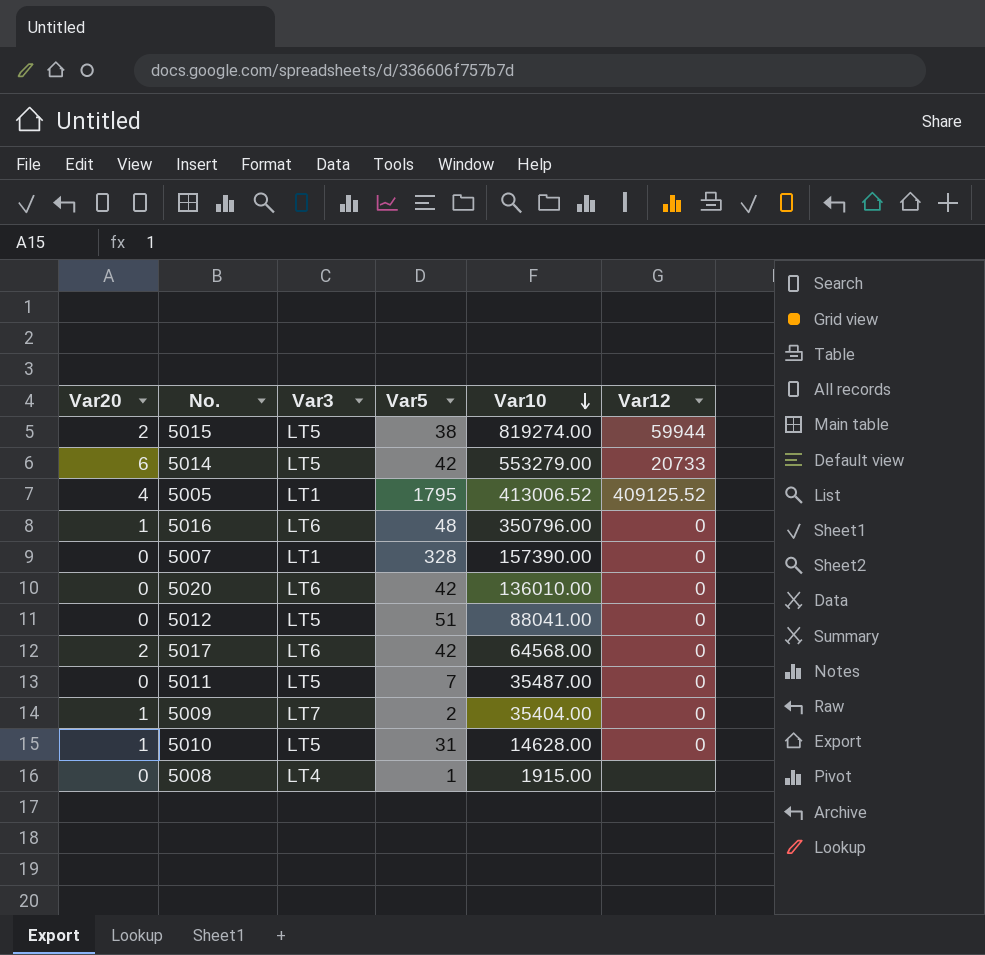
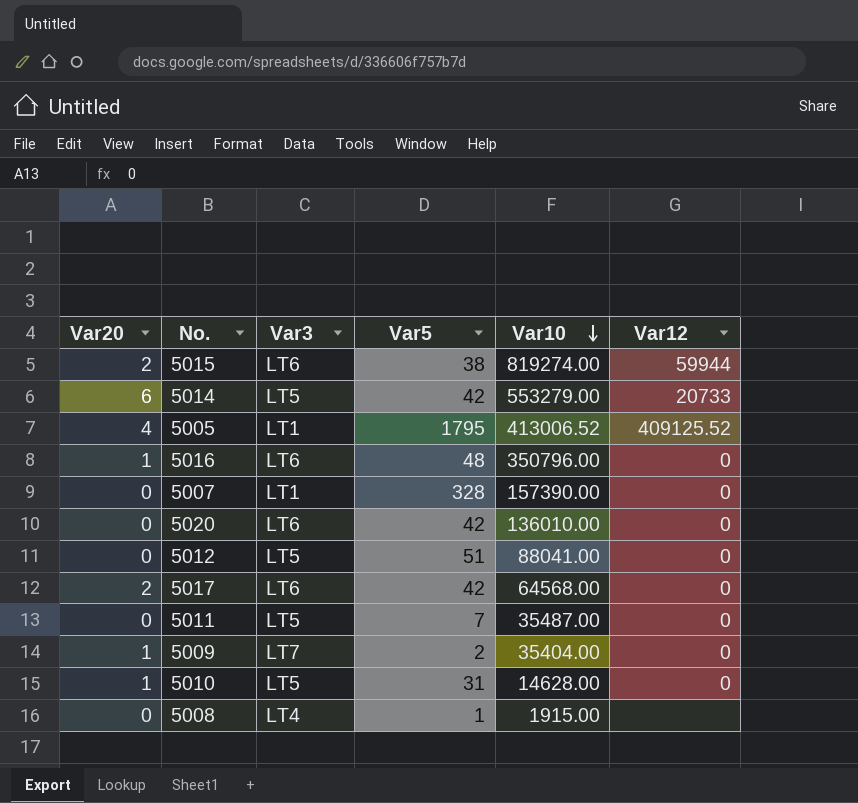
5015 | Var3: LT5 -> LT6

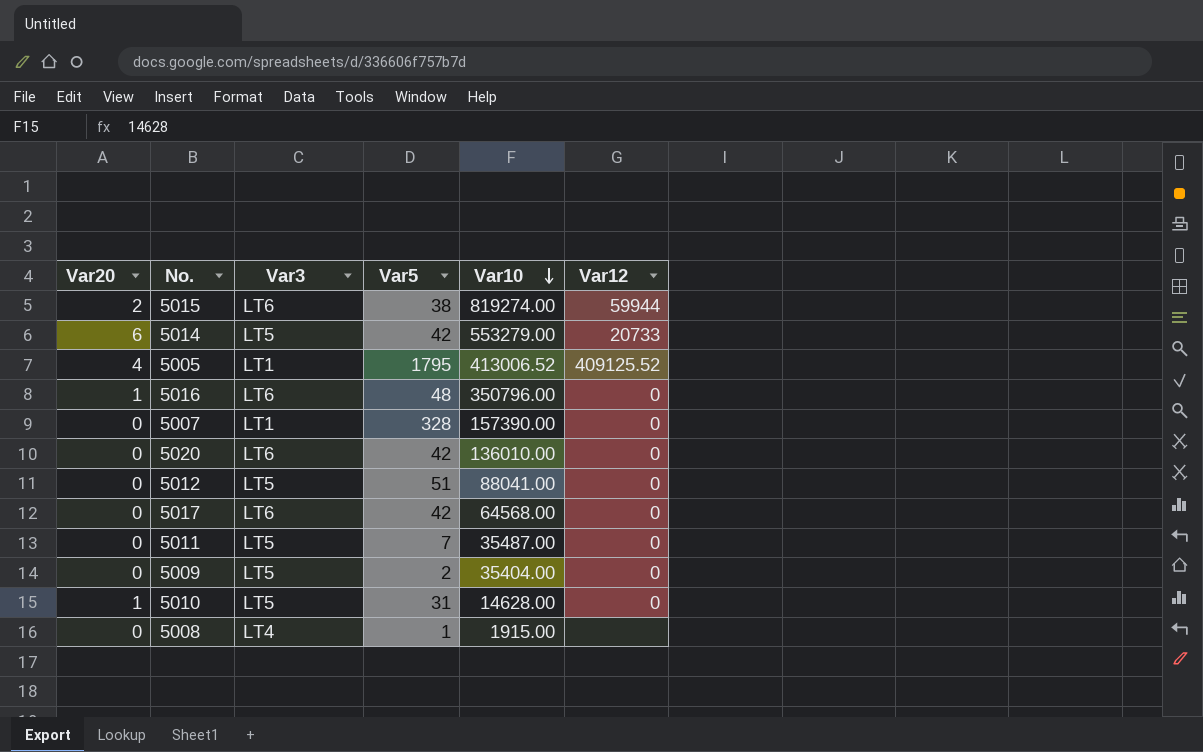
5017 | Var20: 2 -> 0
5009 | Var20: 1 -> 0
5009 | Var3: LT7 -> LT5

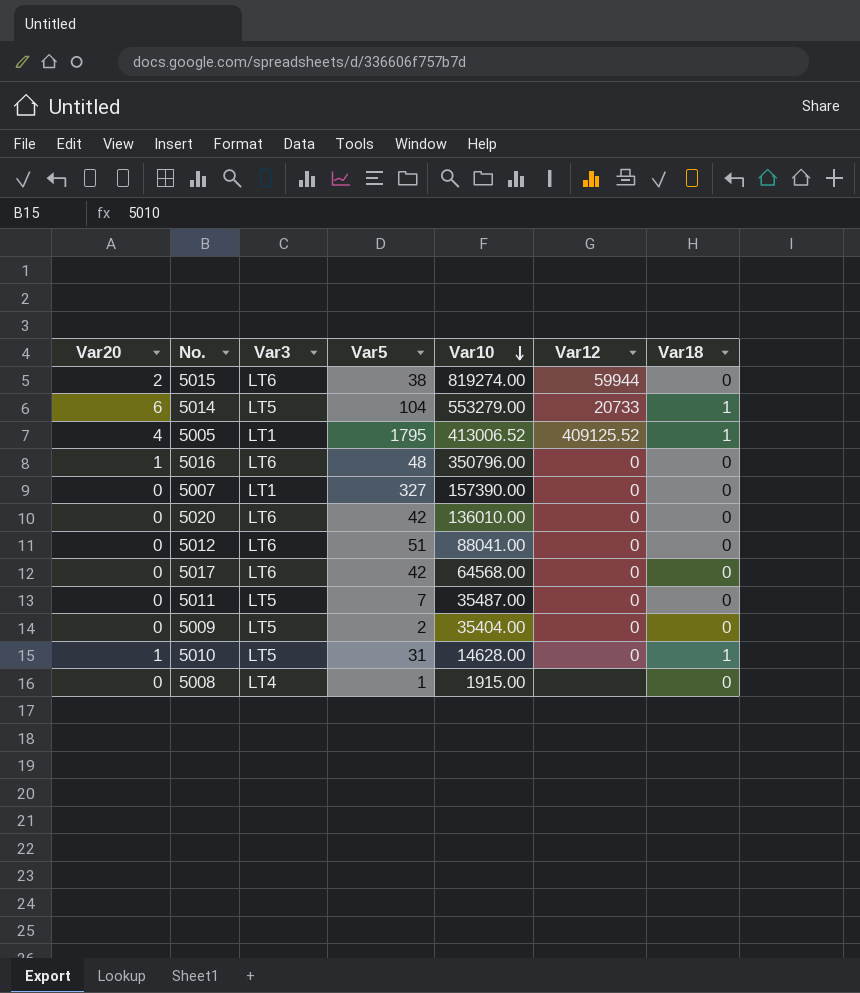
column Var18 | position: none -> 7
5014 | Var5: 42 -> 104
5007 | Var5: 328 -> 327
5012 | Var3: LT5 -> LT6

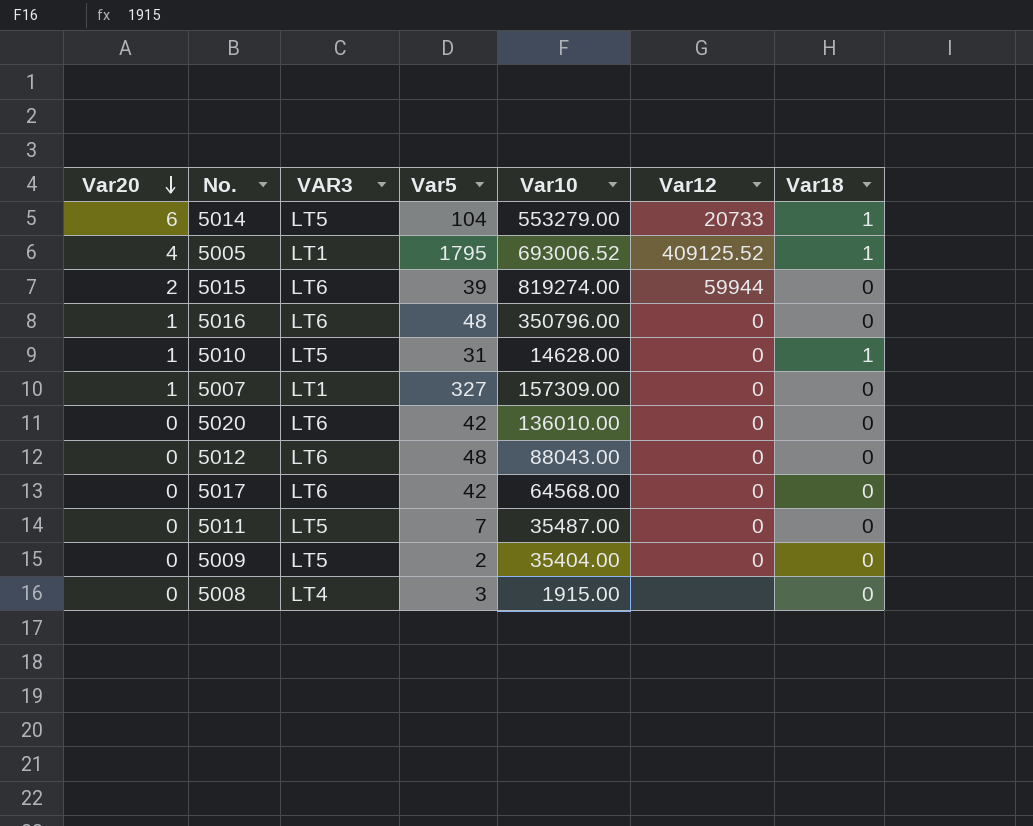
row order: Var10 descending -> Var20 descending
column name: Var3 -> VAR3
5005 | Var10: 413006.52 -> 693006.52
5015 | Var5: 38 -> 39
5007 | Var20: 0 -> 1
5007 | Var10: 157390.00 -> 157309.00
5012 | Var5: 51 -> 48
5012 | Var10: 88041.00 -> 88043.00
5008 | Var5: 1 -> 3

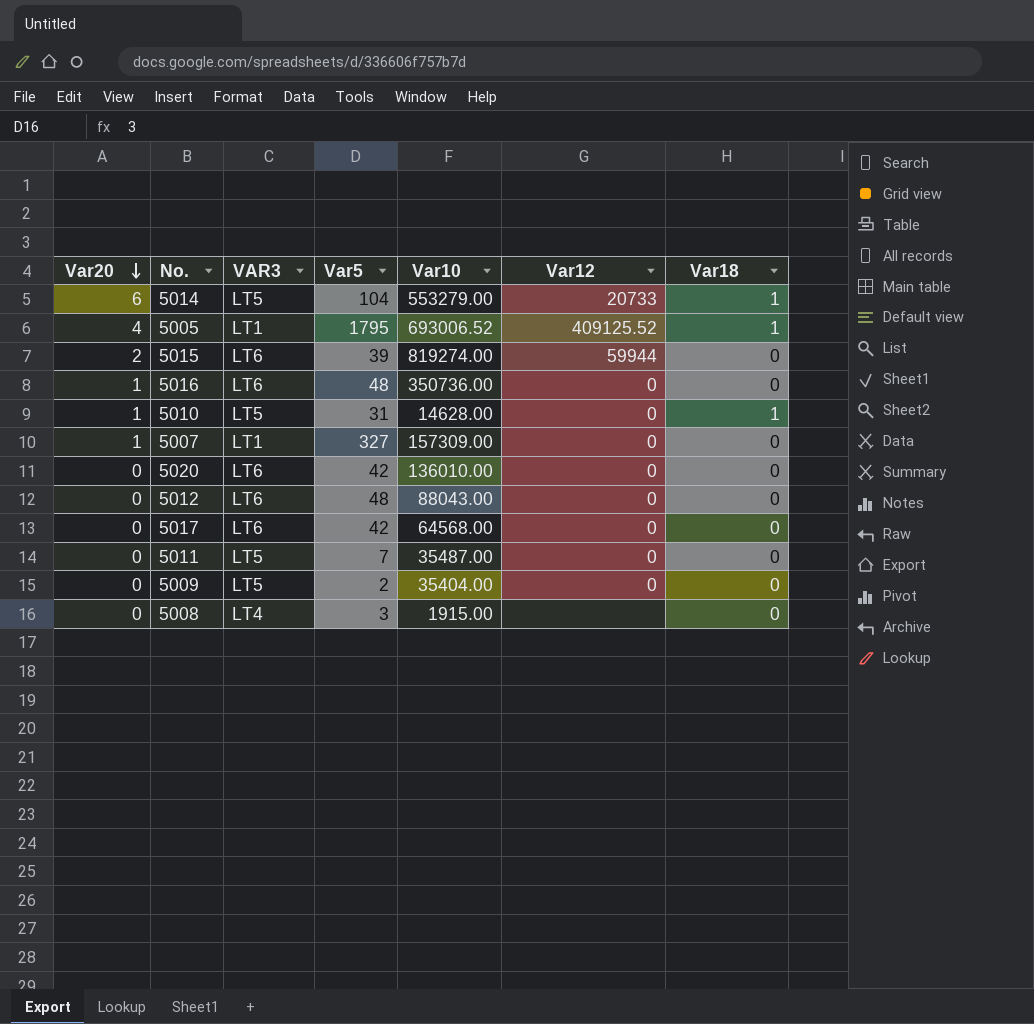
5016 | Var10: 350796.00 -> 350736.00

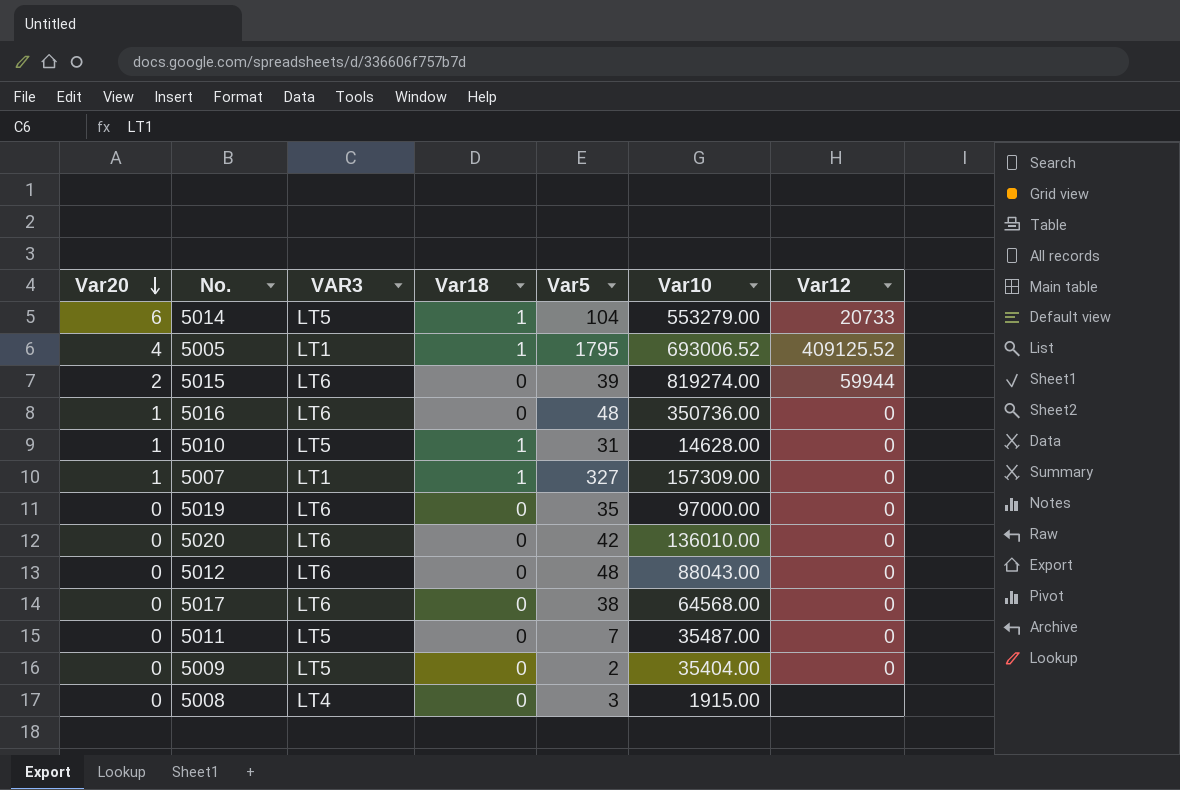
column Var18 | position: 7 -> 4
5007 | Var18: 0 -> 1
row 5019: none -> 0 | LT6 | 0 | 35 | 97000.00 | 0
5017 | Var5: 42 -> 38

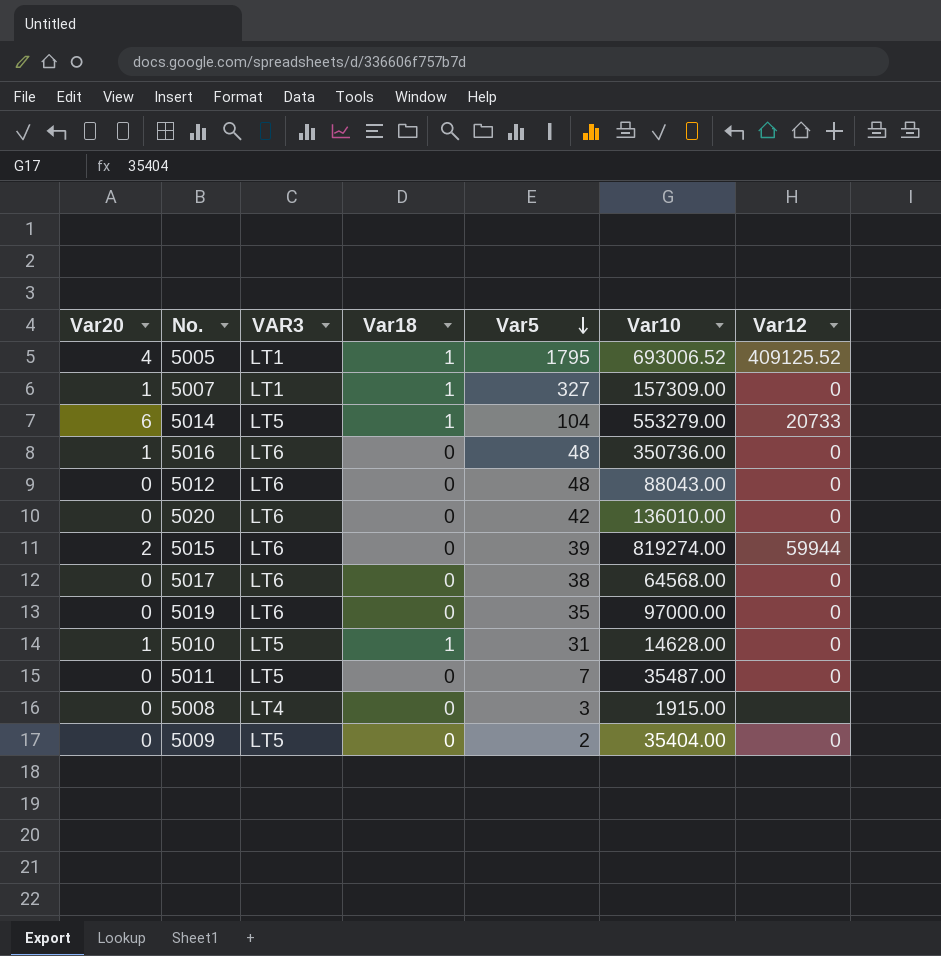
row order: Var20 descending -> Var5 descending

